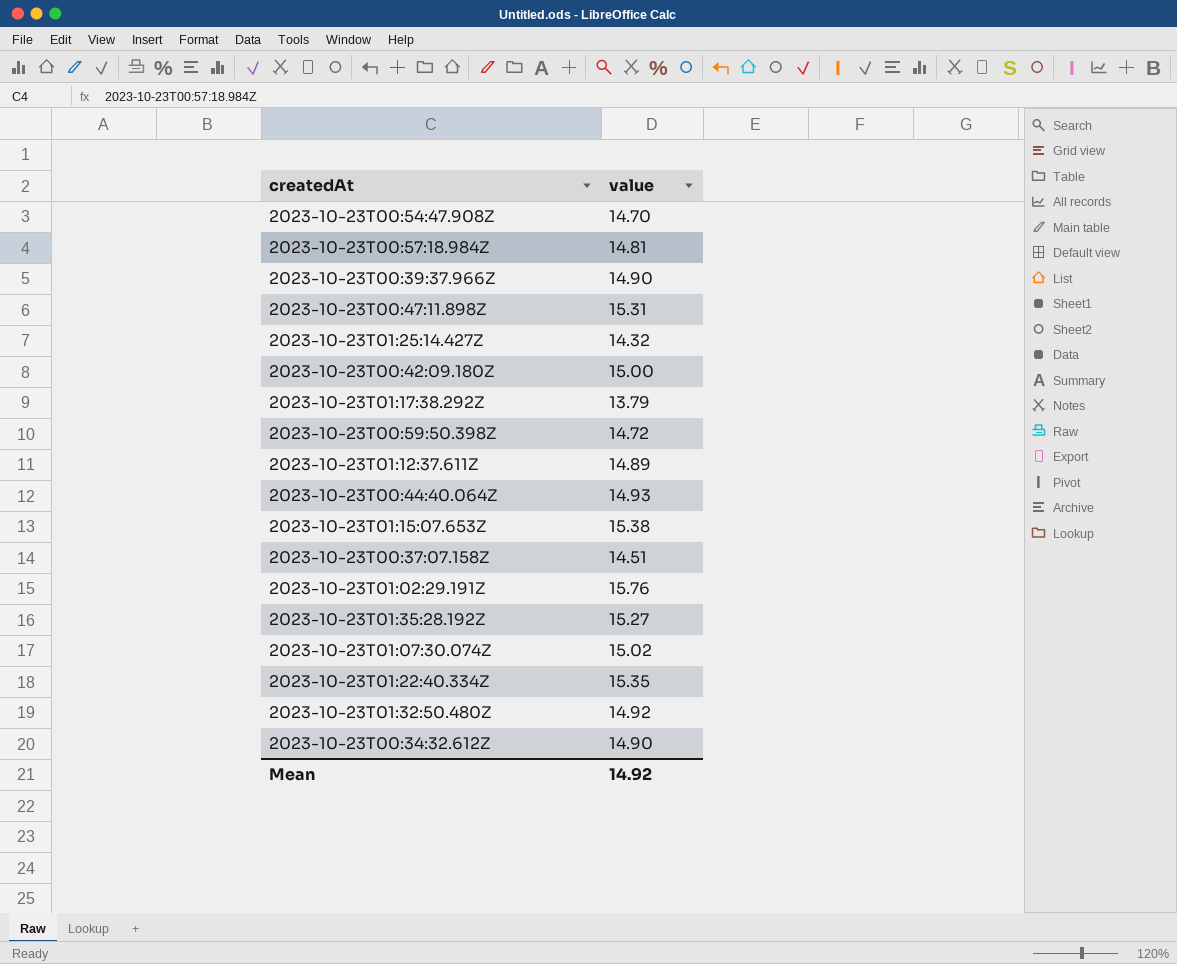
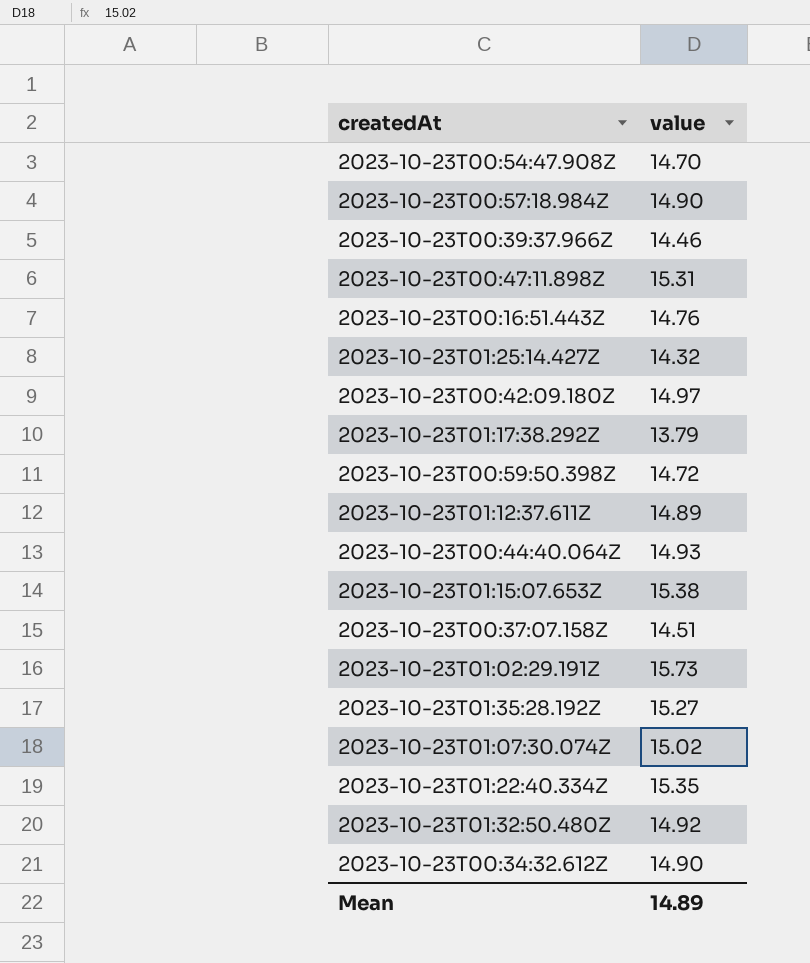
2023-10-23T00:57:18.984Z | value: 14.81 -> 14.90
2023-10-23T00:39:37.966Z | value: 14.90 -> 14.46
row 2023-10-23T00:16:51.443Z: none -> 14.76
2023-10-23T00:42:09.180Z | value: 15.00 -> 14.97
2023-10-23T01:02:29.191Z | value: 15.76 -> 15.73
Mean | value: 14.92 -> 14.89

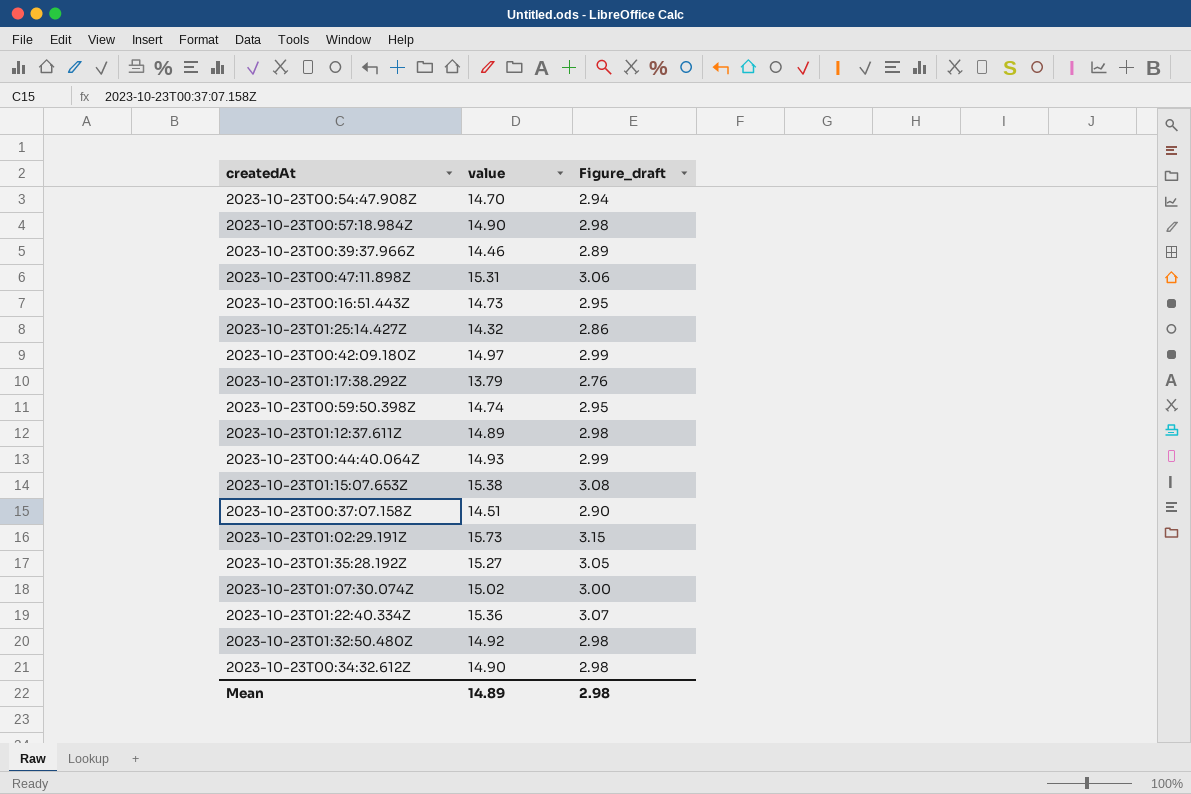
column Figure_draft | formula: none -> [value] * 0.2
2023-10-23T00:16:51.443Z | value: 14.76 -> 14.73
2023-10-23T00:59:50.398Z | value: 14.72 -> 14.74
2023-10-23T01:22:40.334Z | value: 15.35 -> 15.36

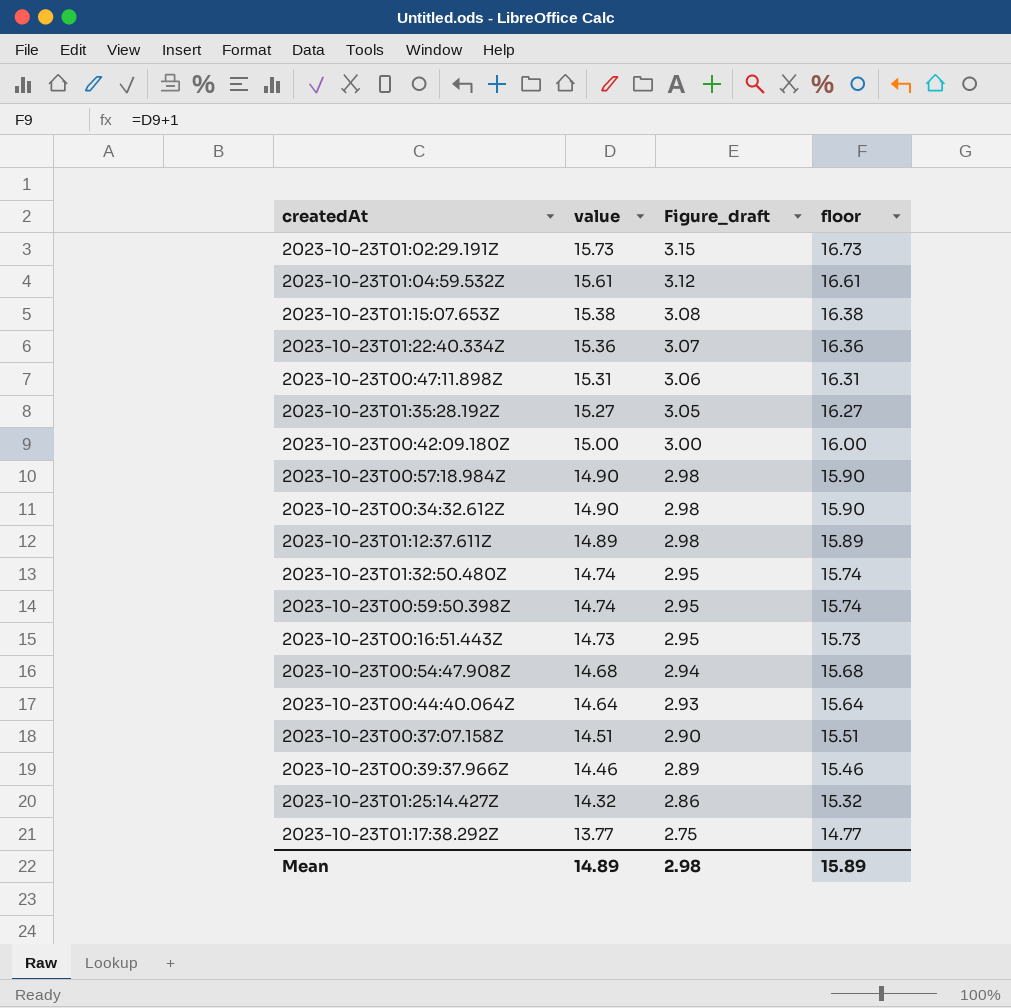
row order: none -> value descending
column floor | formula: none -> [value] + 1
row 2023-10-23T01:07:30.074Z: 15.02 | 3.00 -> none
row 2023-10-23T01:04:59.532Z: none -> 15.61 | 3.12 | 16.61
2023-10-23T00:42:09.180Z | value: 14.97 -> 15.00
2023-10-23T00:42:09.180Z | Figure_draft: 2.99 -> 3.00
2023-10-23T01:32:50.480Z | value: 14.92 -> 14.74
2023-10-23T01:32:50.480Z | Figure_draft: 2.98 -> 2.95
2023-10-23T00:54:47.908Z | value: 14.70 -> 14.68
2023-10-23T00:44:40.064Z | value: 14.93 -> 14.64
2023-10-23T00:44:40.064Z | Figure_draft: 2.99 -> 2.93
2023-10-23T01:17:38.292Z | value: 13.79 -> 13.77
2023-10-23T01:17:38.292Z | Figure_draft: 2.76 -> 2.75

